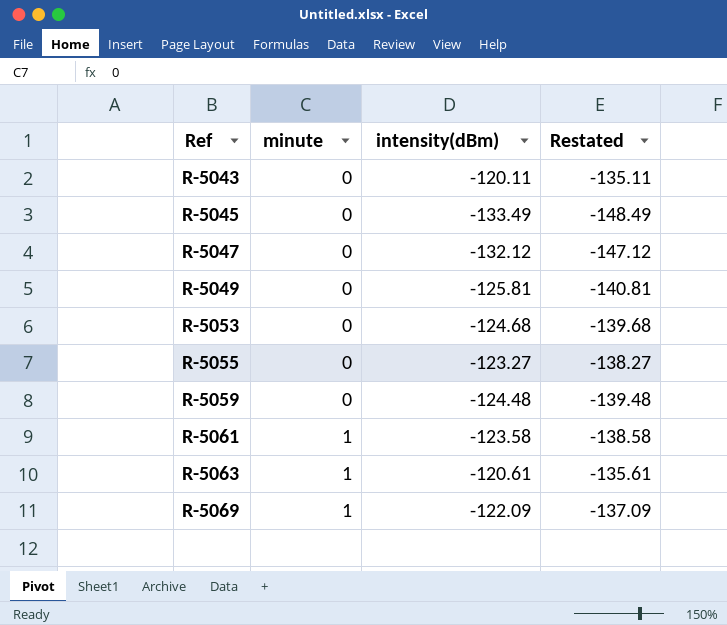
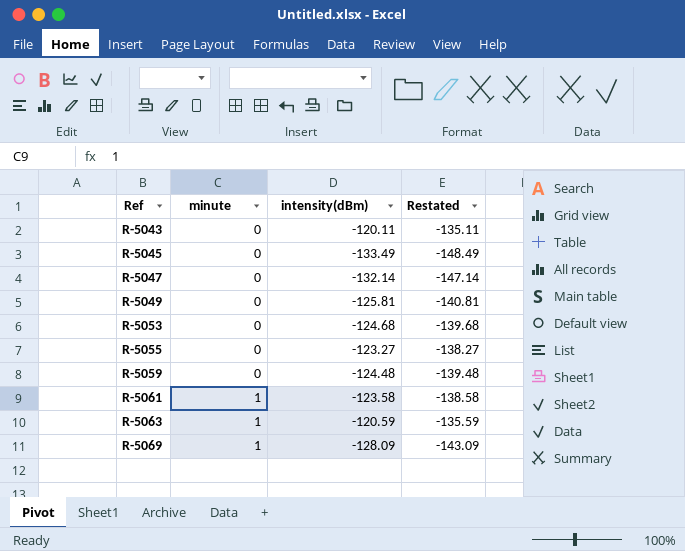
R-5047 | intensity(dBm): -132.12 -> -132.14
R-5047 | Restated: -147.12 -> -147.14
R-5063 | intensity(dBm): -120.61 -> -120.59
R-5063 | Restated: -135.61 -> -135.59
R-5069 | intensity(dBm): -122.09 -> -128.09
R-5069 | Restated: -137.09 -> -143.09

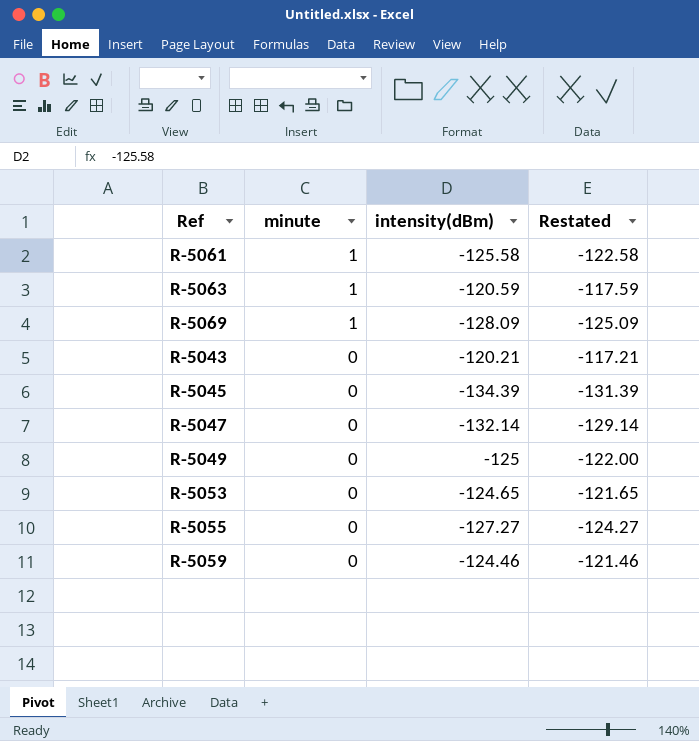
row order: Ref ascending -> minute descending
column Restated | formula: [intensity(dBm)] - 15 -> [intensity(dBm)] + 3
R-5061 | intensity(dBm): -123.58 -> -125.58
R-5043 | intensity(dBm): -120.11 -> -120.21
R-5045 | intensity(dBm): -133.49 -> -134.39
R-5049 | intensity(dBm): -125.81 -> -125
R-5053 | intensity(dBm): -124.68 -> -124.65
R-5055 | intensity(dBm): -123.27 -> -127.27
R-5059 | intensity(dBm): -124.48 -> -124.46

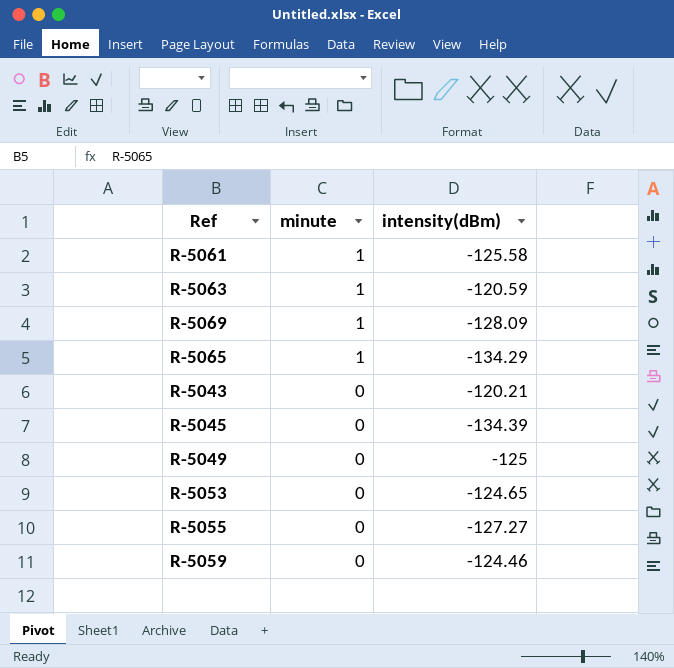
column Restated | formula: [intensity(dBm)] + 3 -> none
row R-5047: 0 | -132.14 | -129.14 -> none
row R-5065: none -> 1 | -134.29

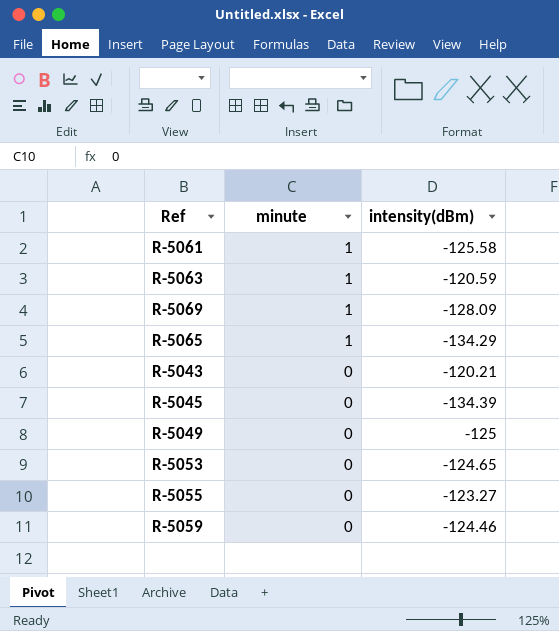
R-5055 | intensity(dBm): -127.27 -> -123.27

